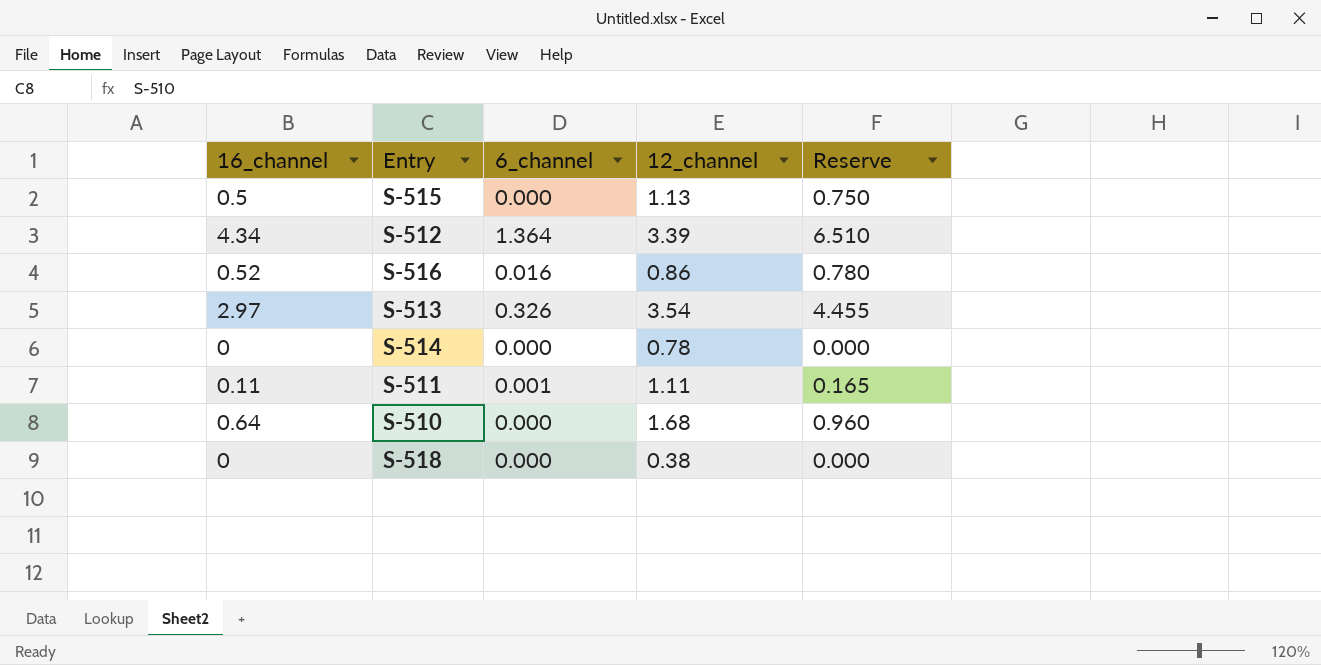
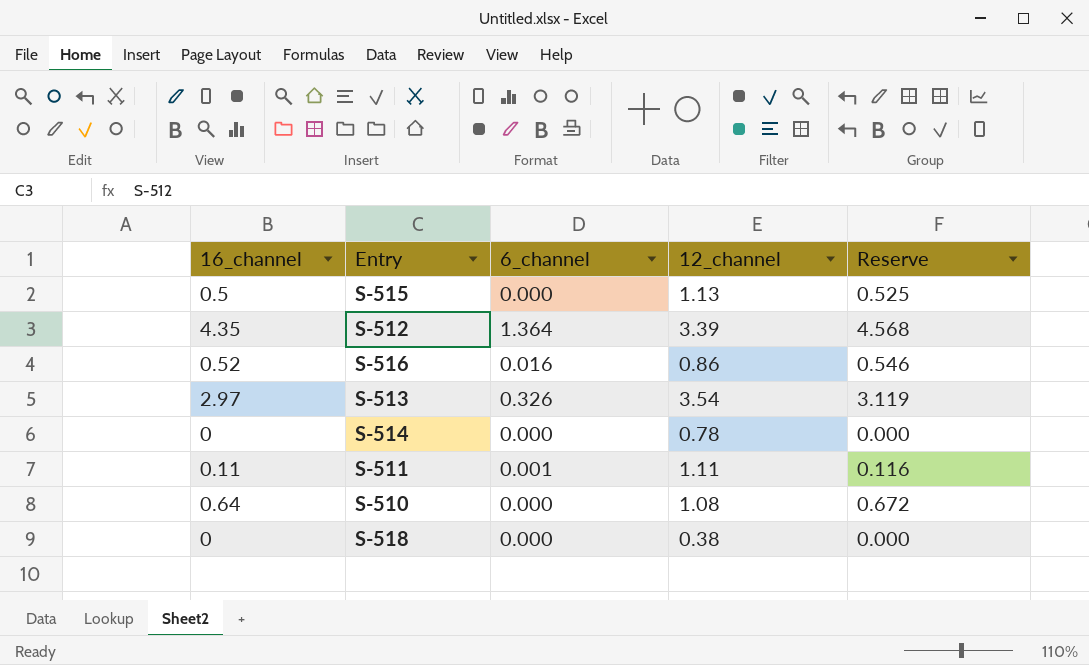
column Reserve | formula: [16_channel] * 1.5 -> [16_channel] * 1.05
S-512 | 16_channel: 4.34 -> 4.35
S-510 | 12_channel: 1.68 -> 1.08

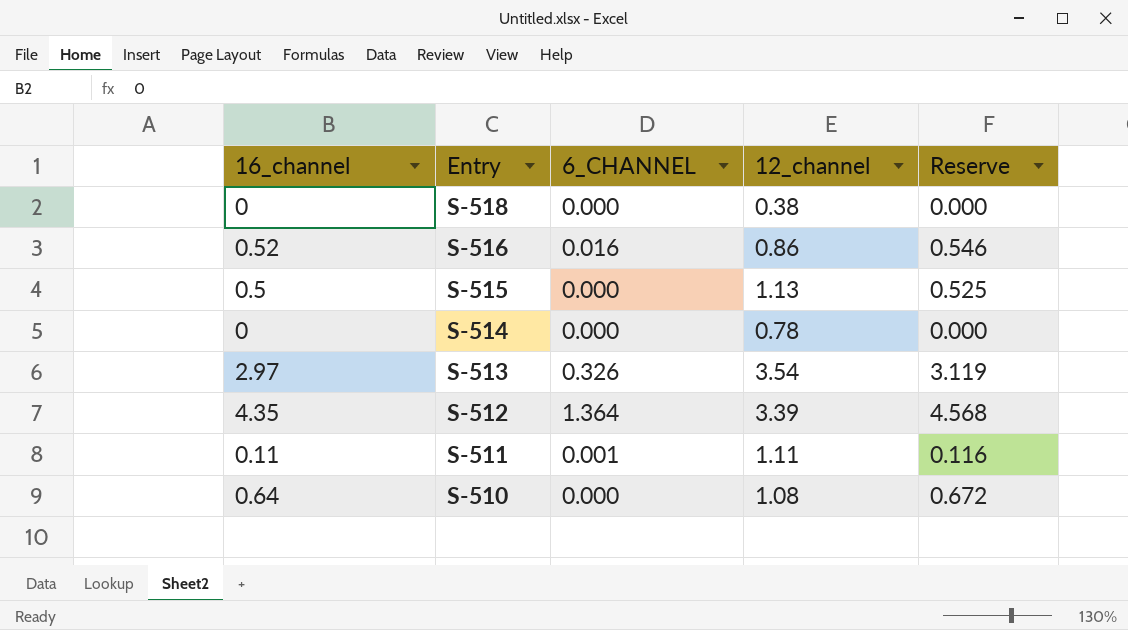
row order: none -> Entry descending
column name: 6_channel -> 6_CHANNEL

